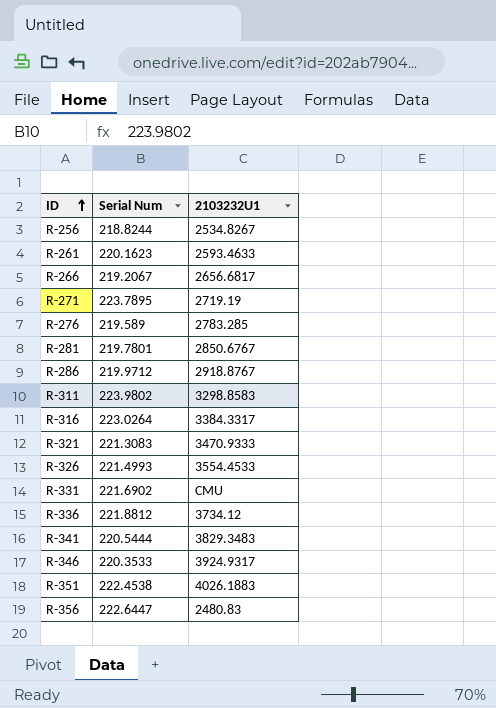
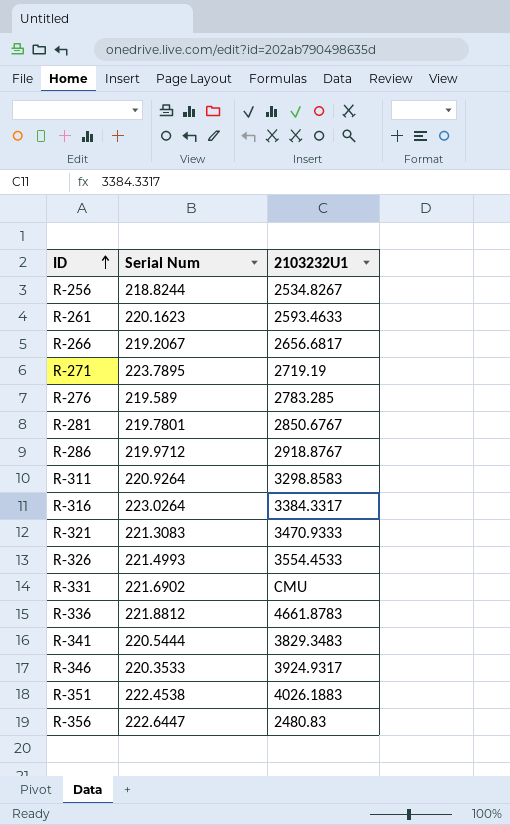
R-311 | Serial Num: 223.9802 -> 220.9264
R-336 | 2103232U1: 3734.12 -> 4661.8783

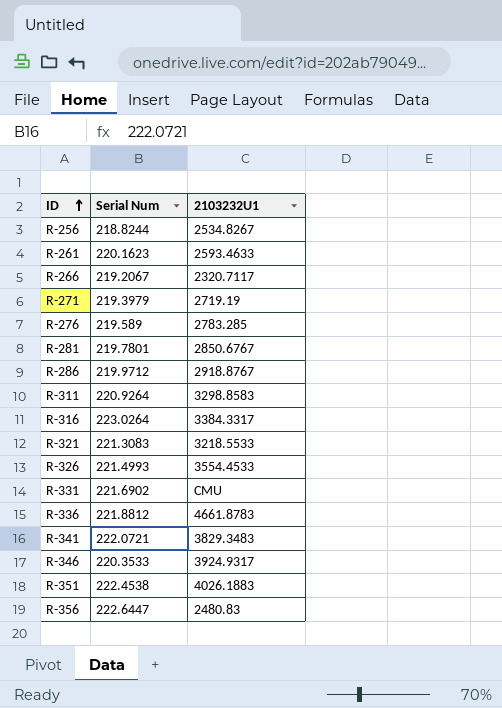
R-266 | 2103232U1: 2656.6817 -> 2320.7117
R-271 | Serial Num: 223.7895 -> 219.3979
R-321 | 2103232U1: 3470.9333 -> 3218.5533
R-341 | Serial Num: 220.5444 -> 222.0721

